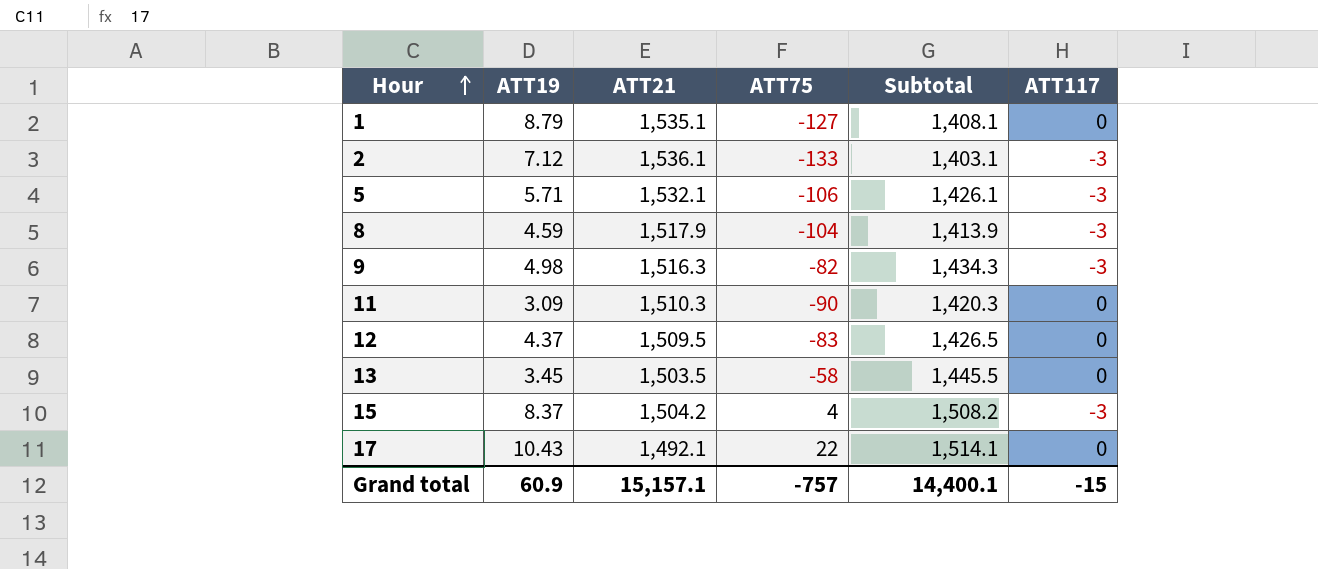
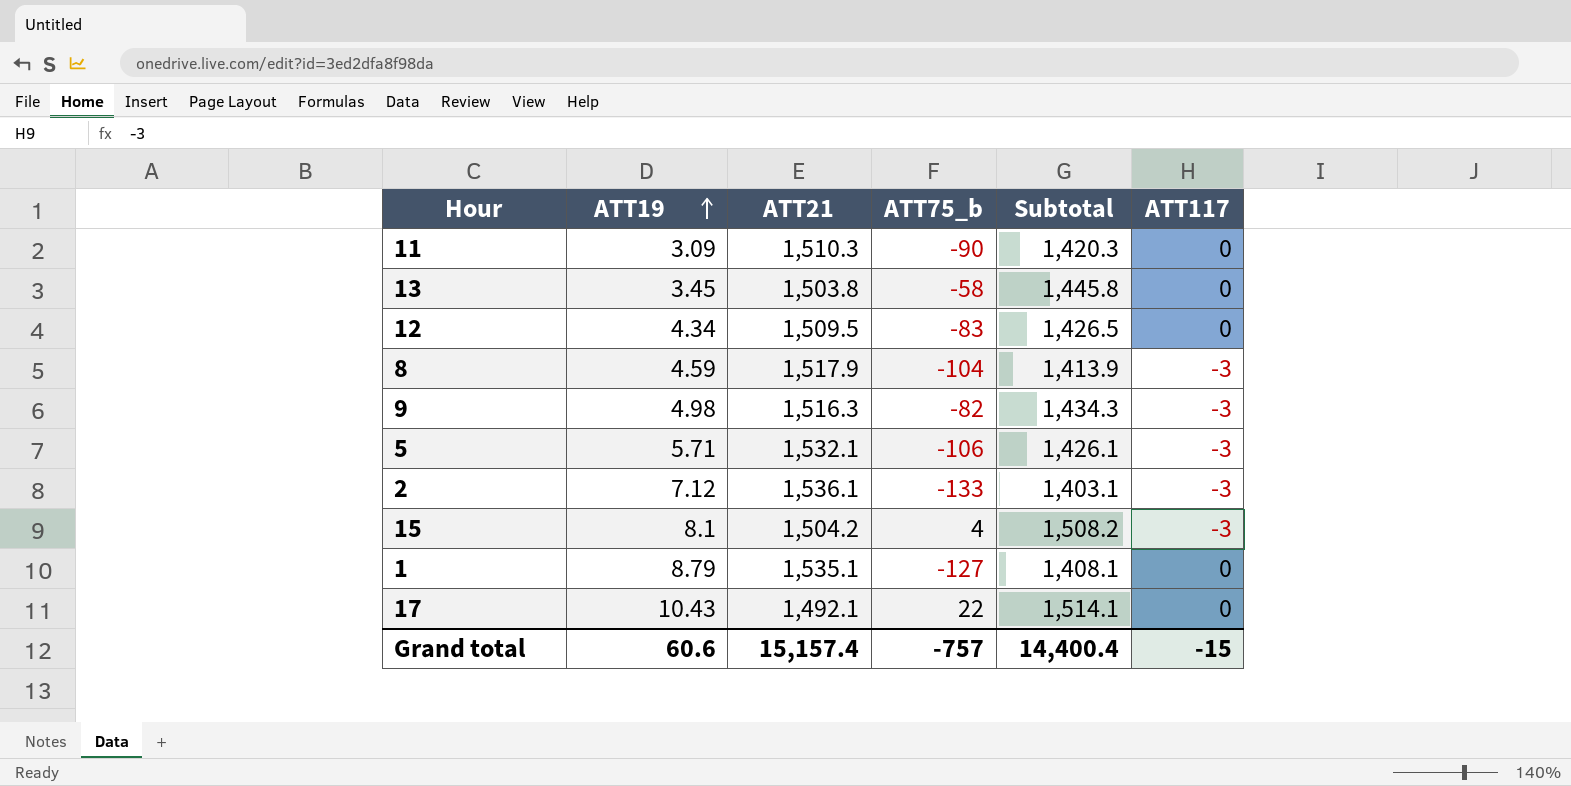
row order: Hour ascending -> ATT19 ascending
column name: ATT75 -> ATT75_b
13 | ATT21: 1,503.5 -> 1,503.8
13 | Subtotal: 1,445.5 -> 1,445.8
12 | ATT19: 4.37 -> 4.34
15 | ATT19: 8.37 -> 8.1
Grand total | ATT19: 60.9 -> 60.6
Grand total | ATT21: 15,157.1 -> 15,157.4
Grand total | Subtotal: 14,400.1 -> 14,400.4

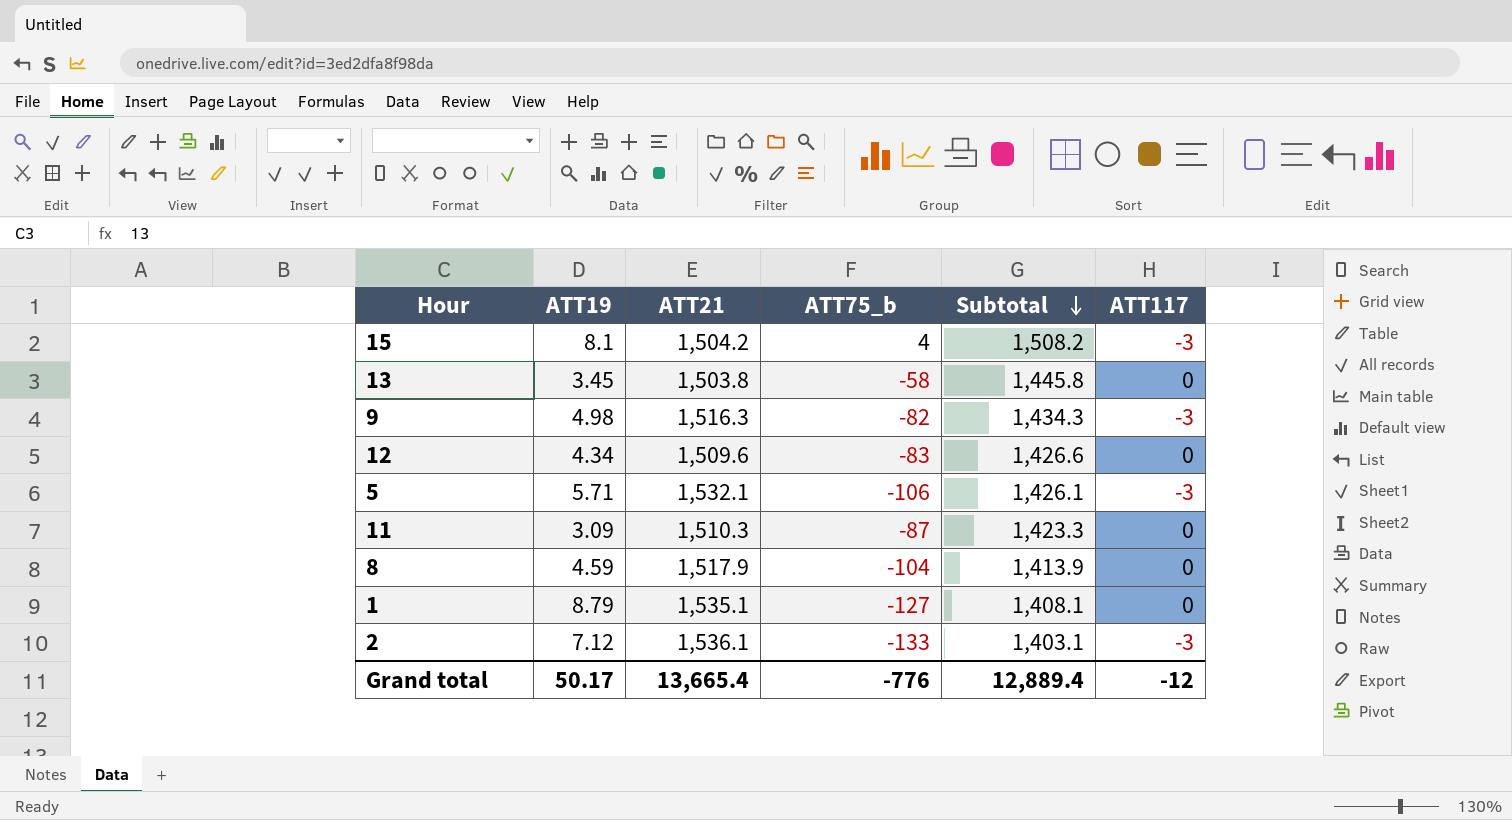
row order: ATT19 ascending -> Subtotal descending
row 17: 10.43 | 1,492.1 | 22 | 1,514.1 | 0 -> none
12 | ATT21: 1,509.5 -> 1,509.6
12 | Subtotal: 1,426.5 -> 1,426.6
11 | ATT75_b: -90 -> -87
11 | Subtotal: 1,420.3 -> 1,423.3
8 | ATT117: -3 -> 0
Grand total | ATT19: 60.6 -> 50.17
Grand total | ATT21: 15,157.4 -> 13,665.4
Grand total | ATT75_b: -757 -> -776
Grand total | Subtotal: 14,400.4 -> 12,889.4
Grand total | ATT117: -15 -> -12

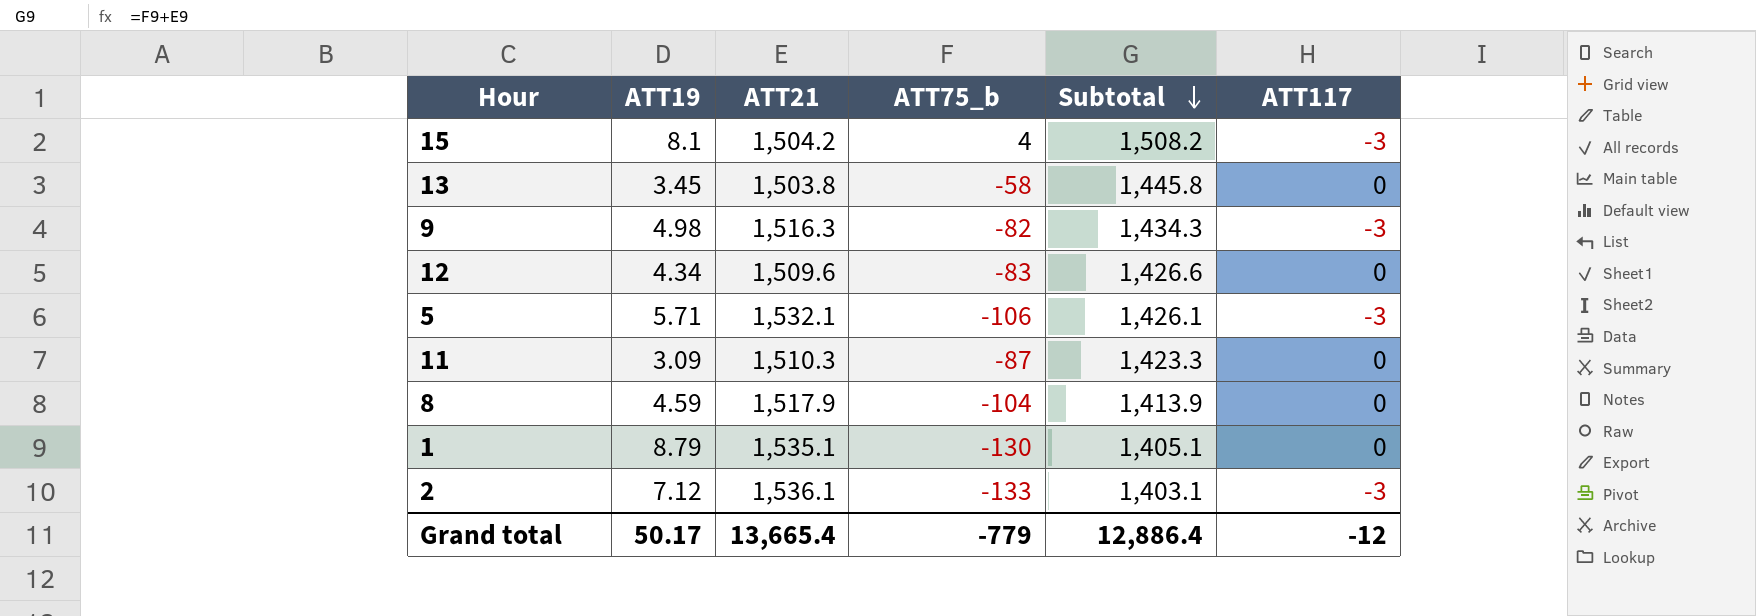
1 | ATT75_b: -127 -> -130
1 | Subtotal: 1,408.1 -> 1,405.1
Grand total | ATT75_b: -776 -> -779
Grand total | Subtotal: 12,889.4 -> 12,886.4

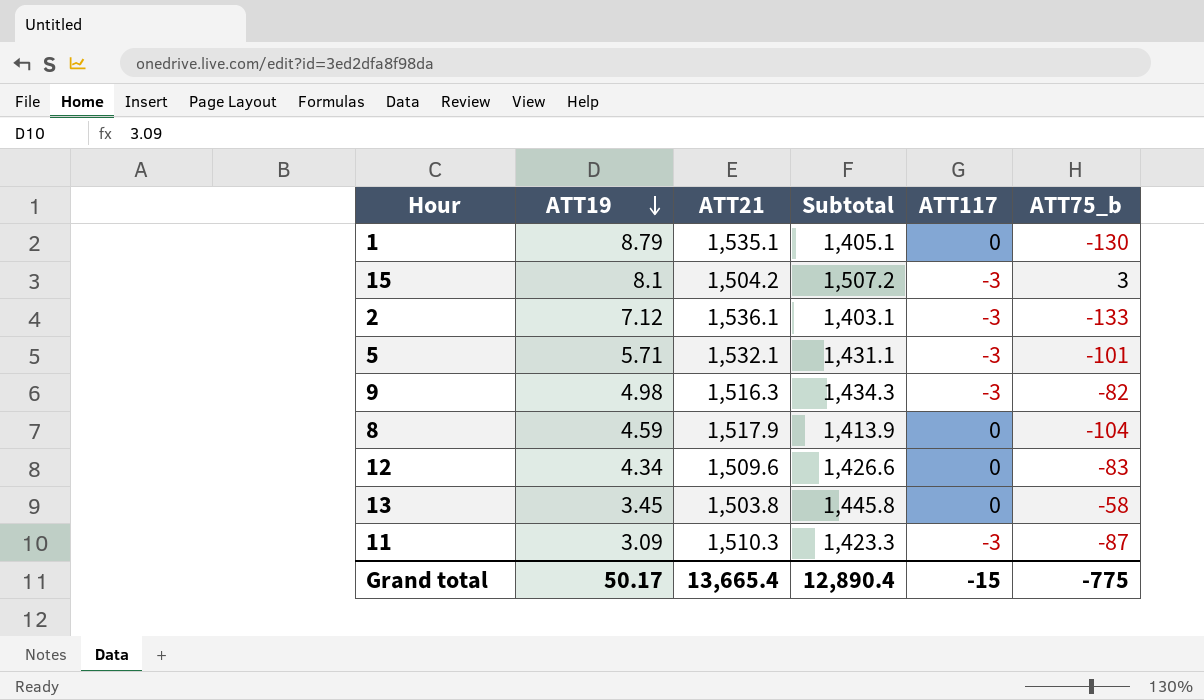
row order: Subtotal descending -> ATT19 descending
column ATT75_b | position: 4 -> 6
15 | Subtotal: 1,508.2 -> 1,507.2
15 | ATT75_b: 4 -> 3
5 | Subtotal: 1,426.1 -> 1,431.1
5 | ATT75_b: -106 -> -101
11 | ATT117: 0 -> -3
Grand total | Subtotal: 12,886.4 -> 12,890.4
Grand total | ATT117: -12 -> -15
Grand total | ATT75_b: -779 -> -775

